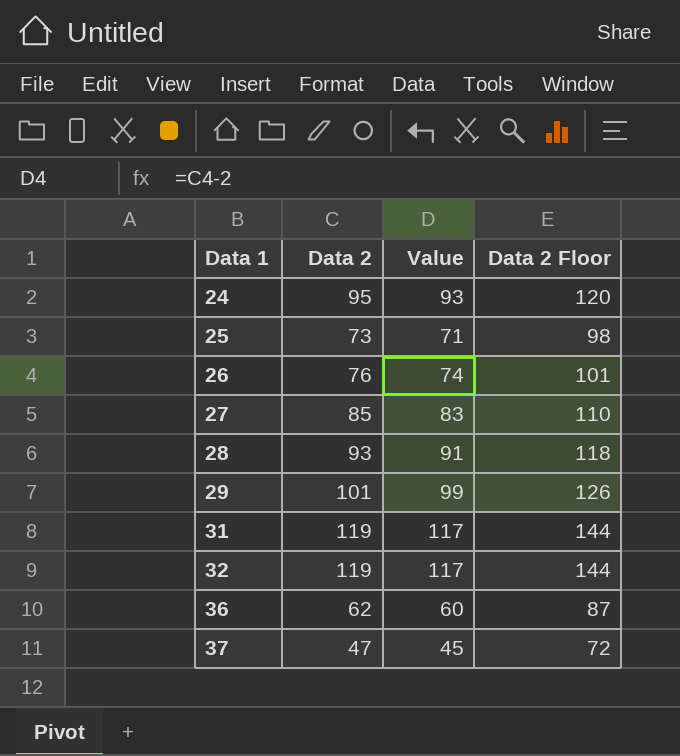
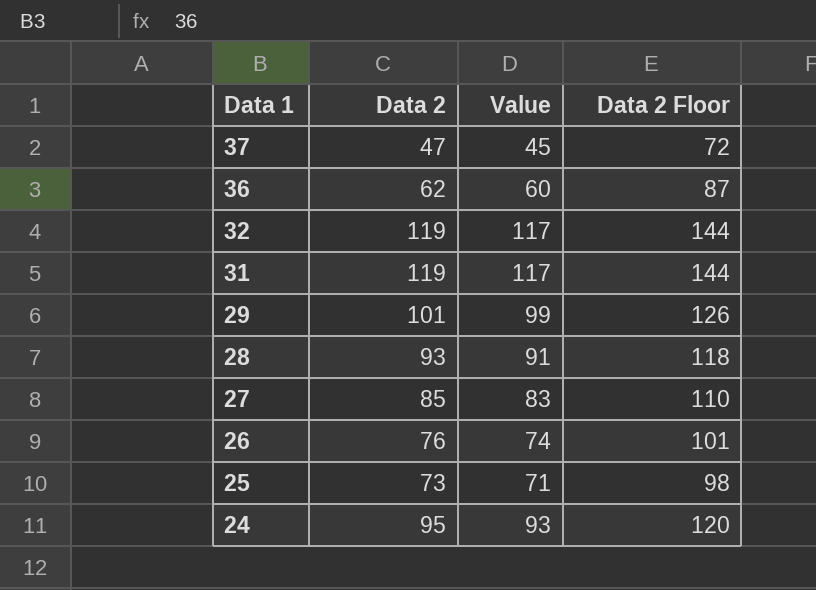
row order: Data 1 ascending -> Data 1 descending

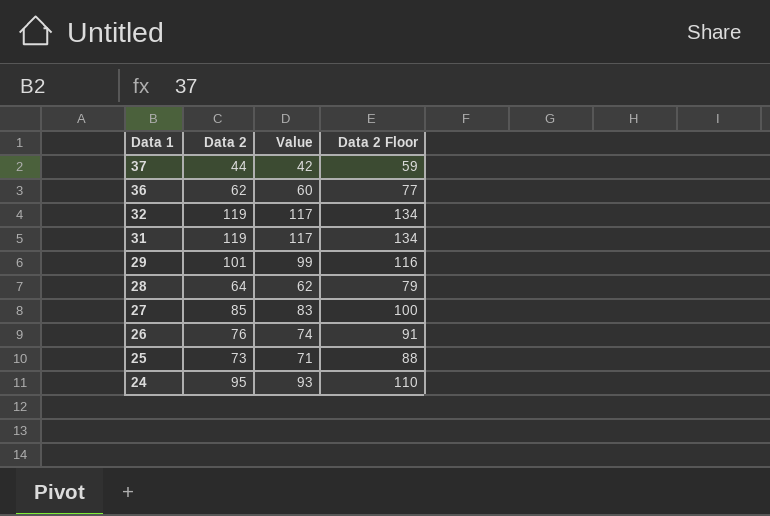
column Data 2 Floor | formula: [Data 2] + 25 -> [Data 2] + 15
37 | Data 2: 47 -> 44
37 | Value: 45 -> 42
28 | Data 2: 93 -> 64
28 | Value: 91 -> 62

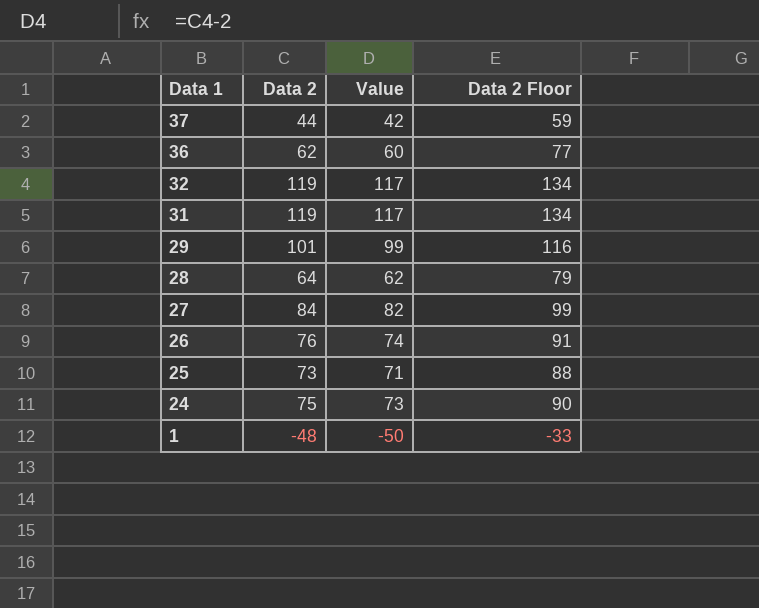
27 | Data 2: 85 -> 84
27 | Value: 83 -> 82
27 | Data 2 Floor: 100 -> 99
24 | Data 2: 95 -> 75
24 | Value: 93 -> 73
24 | Data 2 Floor: 110 -> 90
row 1: none -> -48 | -50 | -33

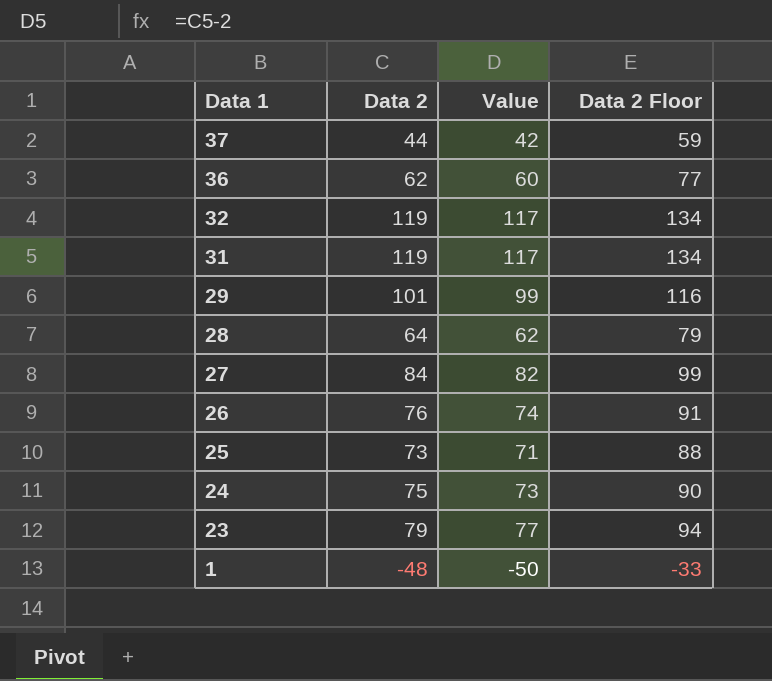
row 23: none -> 79 | 77 | 94

